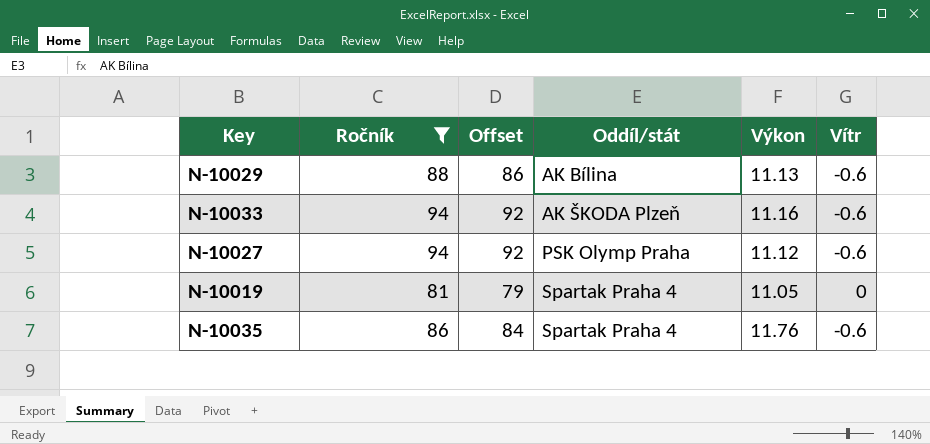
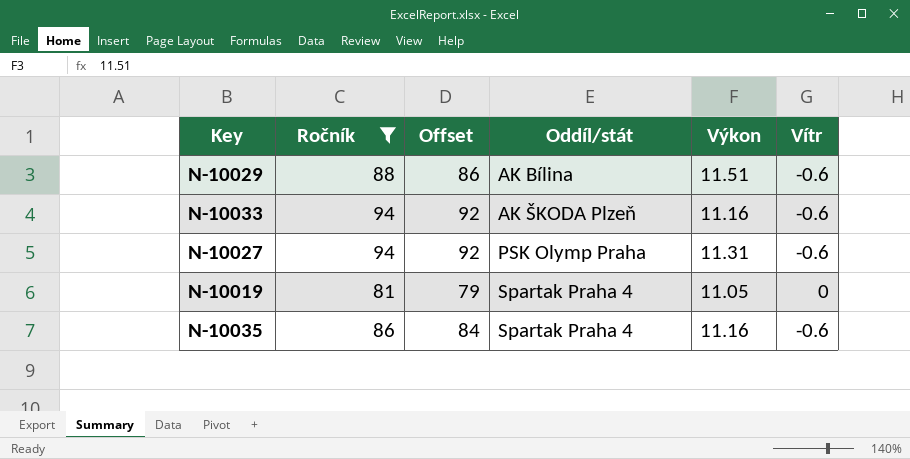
N-10029 | Výkon: 11.13 -> 11.51
N-10027 | Výkon: 11.12 -> 11.31
N-10035 | Výkon: 11.76 -> 11.16

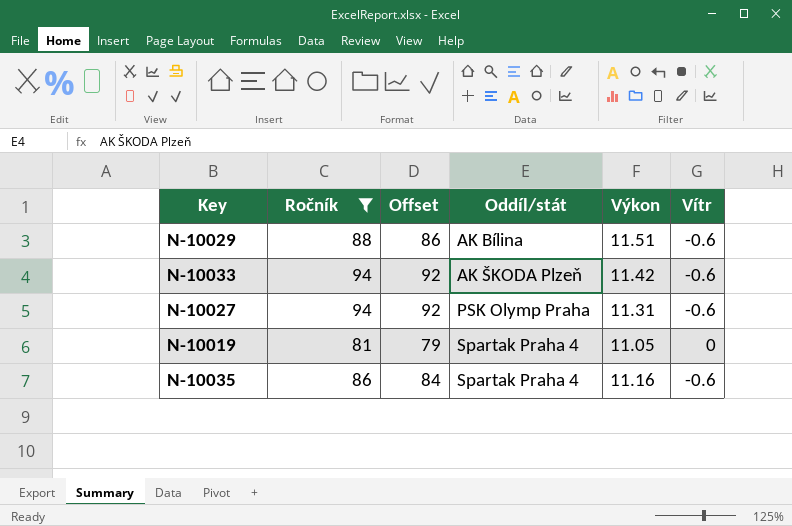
N-10033 | Výkon: 11.16 -> 11.42

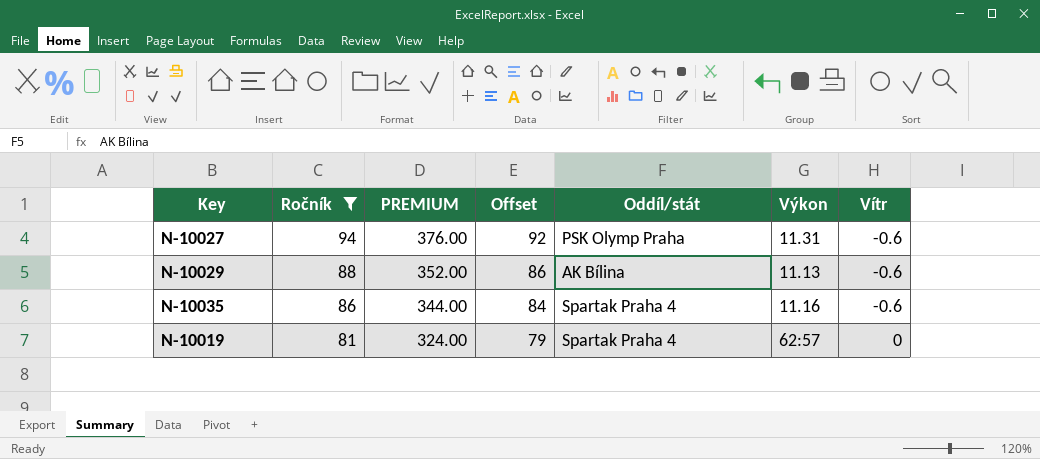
row order: Oddíl/stát ascending -> Ročník descending
column PREMIUM | formula: none -> [Ročník] * 4
row N-10033: 94 | 92 | AK ŠKODA Plzeň | 11.42 | -0.6 -> none
N-10029 | Výkon: 11.51 -> 11.13
N-10019 | Výkon: 11.05 -> 62:57

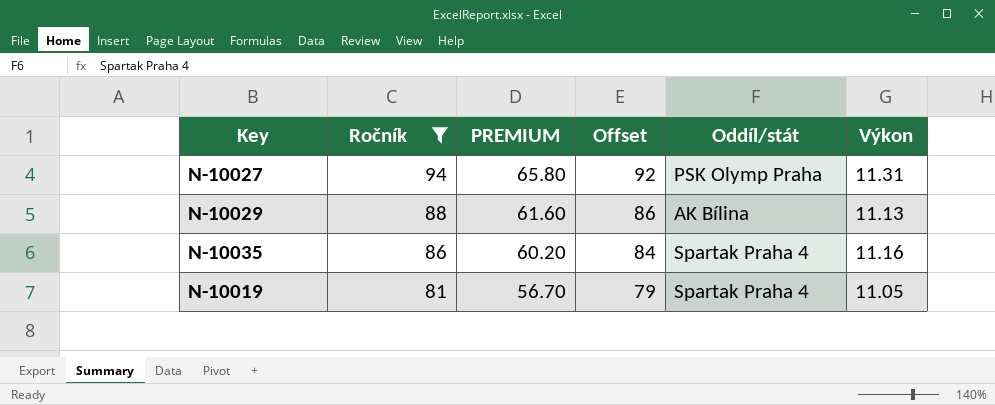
column Vítr | position: 7 -> none
column PREMIUM | formula: [Ročník] * 4 -> [Ročník] * 0.7
N-10019 | Výkon: 62:57 -> 11.05

